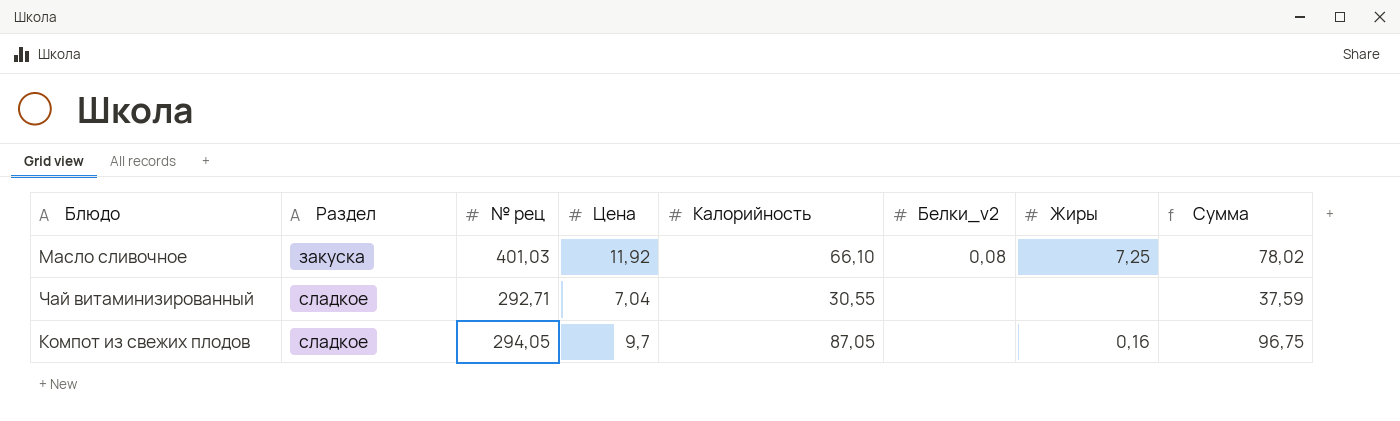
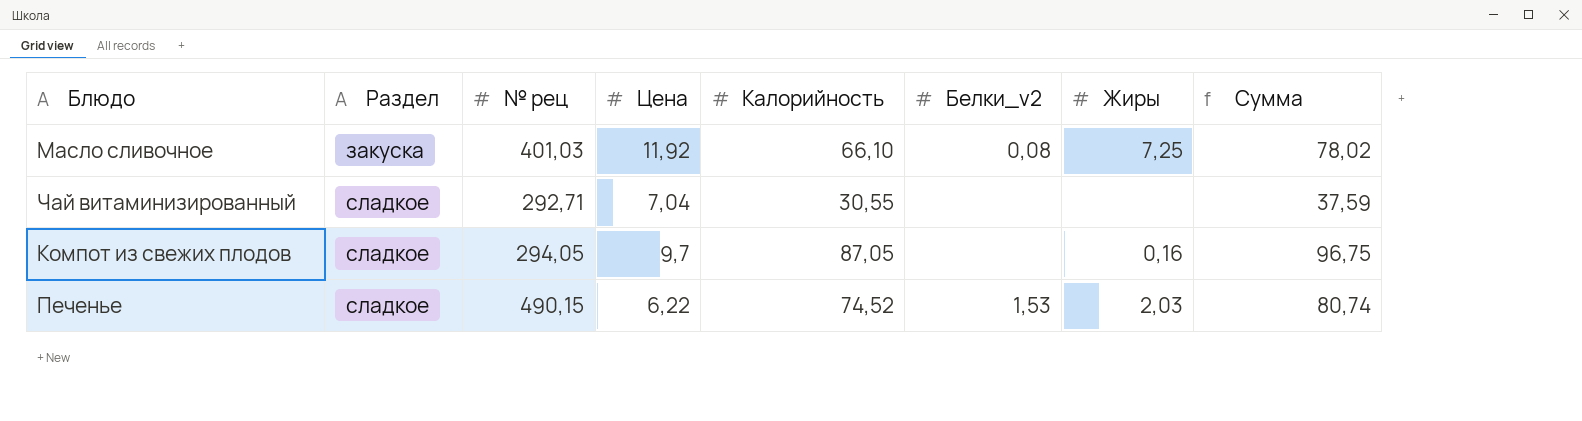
row Печенье: none -> сладкое | 490,15 | 6,22 | 74,52 | 1,53 | 2,03 | 80,74

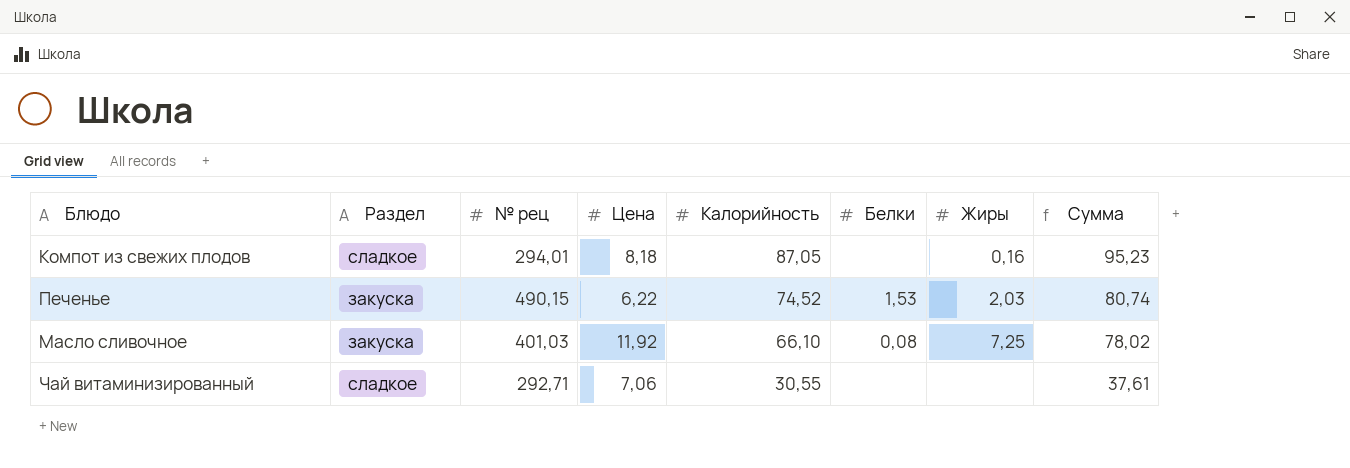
row order: Раздел ascending -> Калорийность descending
column name: Белки_v2 -> Белки
Компот из свежих плодов | № рец: 294,05 -> 294,01
Компот из свежих плодов | Цена: 9,7 -> 8,18
Компот из свежих плодов | Сумма: 96,75 -> 95,23
Печенье | Раздел: сладкое -> закуска
Чай витаминизированный | Цена: 7,04 -> 7,06
Чай витаминизированный | Сумма: 37,59 -> 37,61

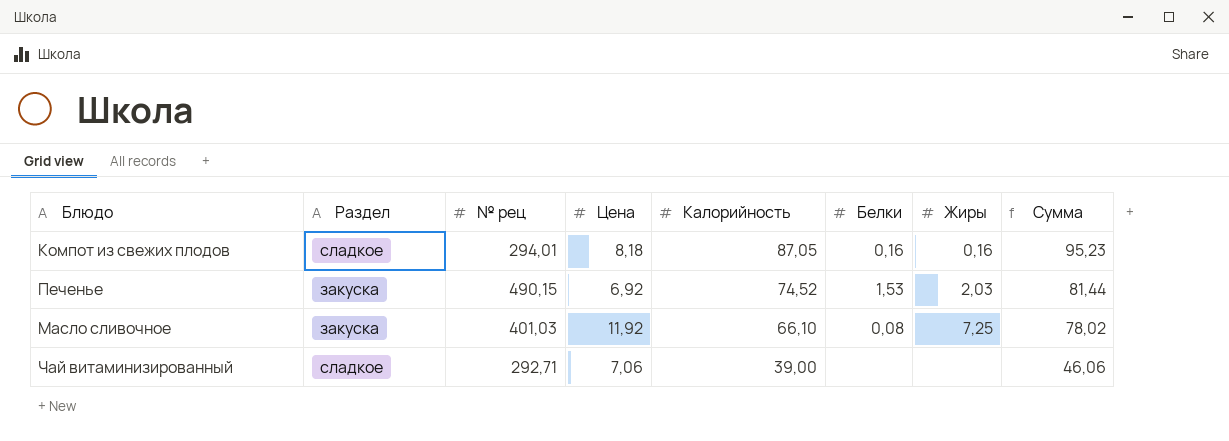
Компот из свежих плодов | Белки: none -> 0,16
Печенье | Цена: 6,22 -> 6,92
Печенье | Сумма: 80,74 -> 81,44
Чай витаминизированный | Калорийность: 30,55 -> 39,00
Чай витаминизированный | Сумма: 37,61 -> 46,06

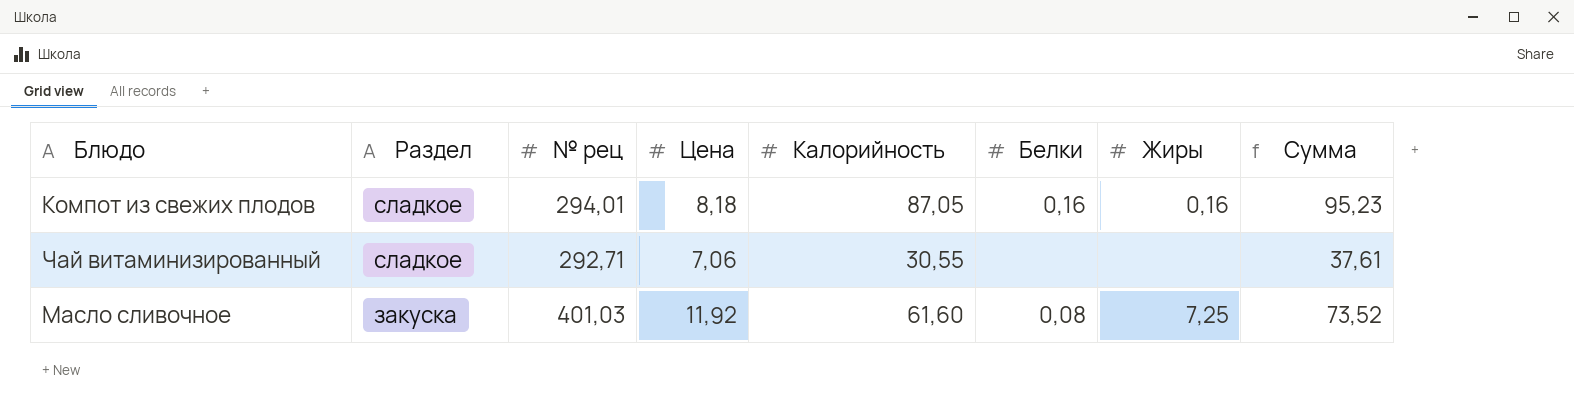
row order: Калорийность descending -> Раздел descending
row Печенье: закуска | 490,15 | 6,92 | 74,52 | 1,53 | 2,03 | 81,44 -> none
Чай витаминизированный | Калорийность: 39,00 -> 30,55
Чай витаминизированный | Сумма: 46,06 -> 37,61
Масло сливочное | Калорийность: 66,10 -> 61,60
Масло сливочное | Сумма: 78,02 -> 73,52

